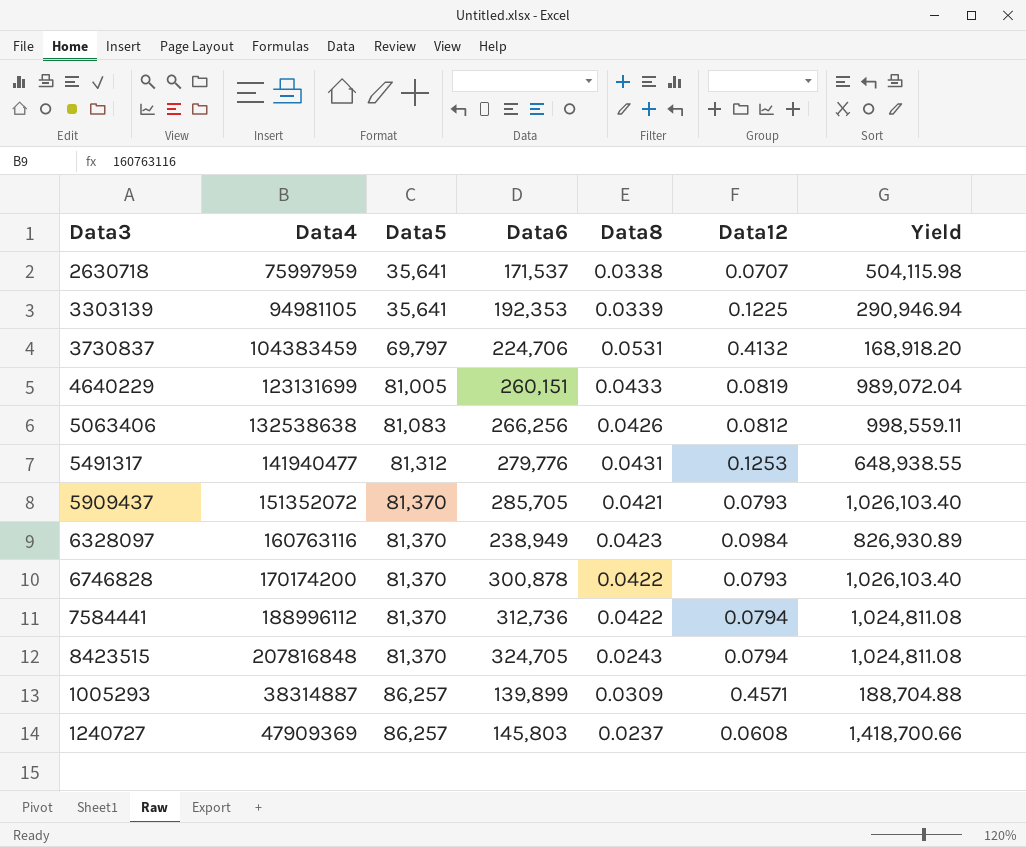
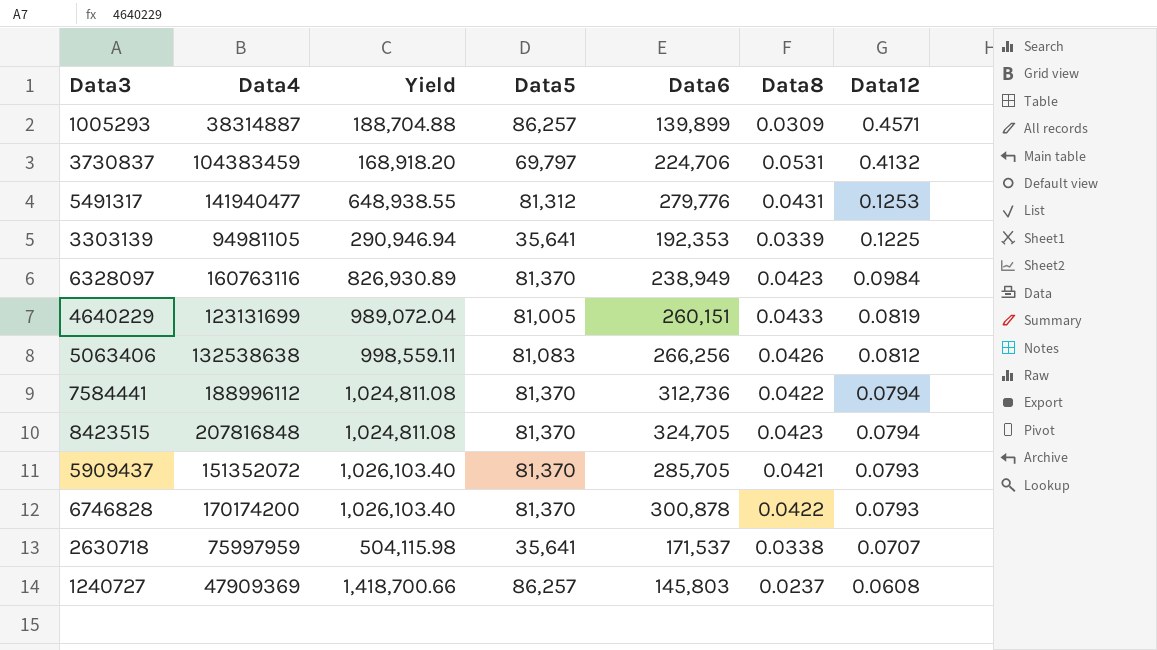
row order: Data5 ascending -> Data12 descending
column Yield | position: 7 -> 3
8423515 | Data8: 0.0243 -> 0.0423

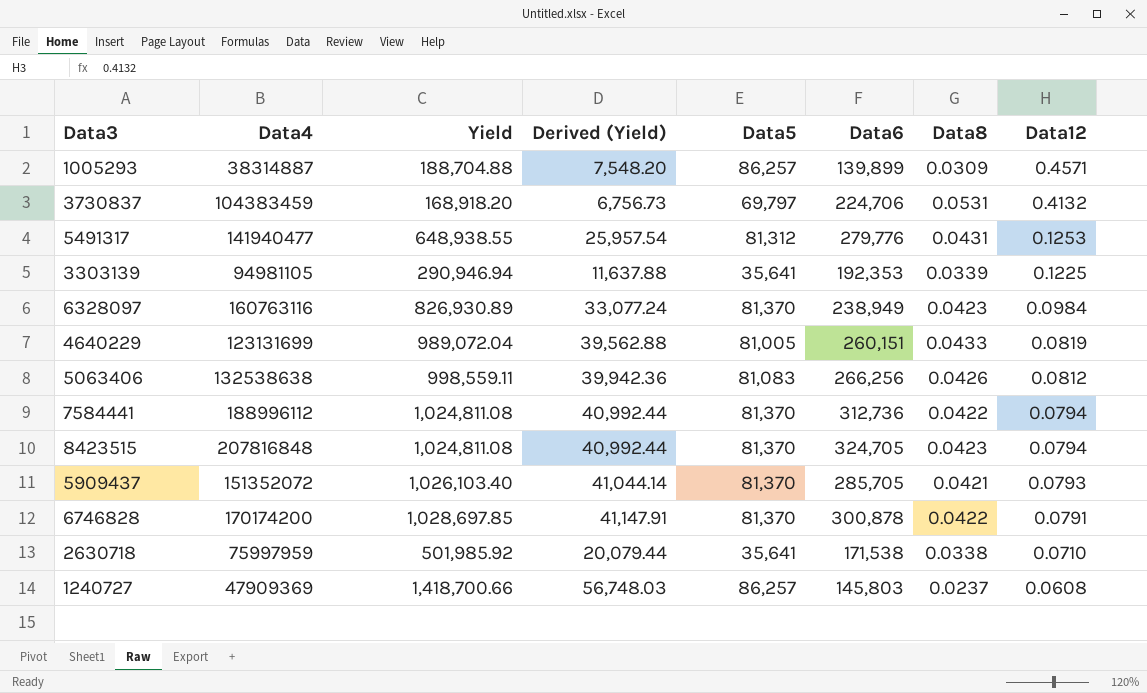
column Derived (Yield) | formula: none -> [Yield] * 0.04
6746828 | Yield: 1,026,103.40 -> 1,028,697.85
6746828 | Data12: 0.0793 -> 0.0791
2630718 | Yield: 504,115.98 -> 501,985.92
2630718 | Data6: 171,537 -> 171,538
2630718 | Data12: 0.0707 -> 0.0710

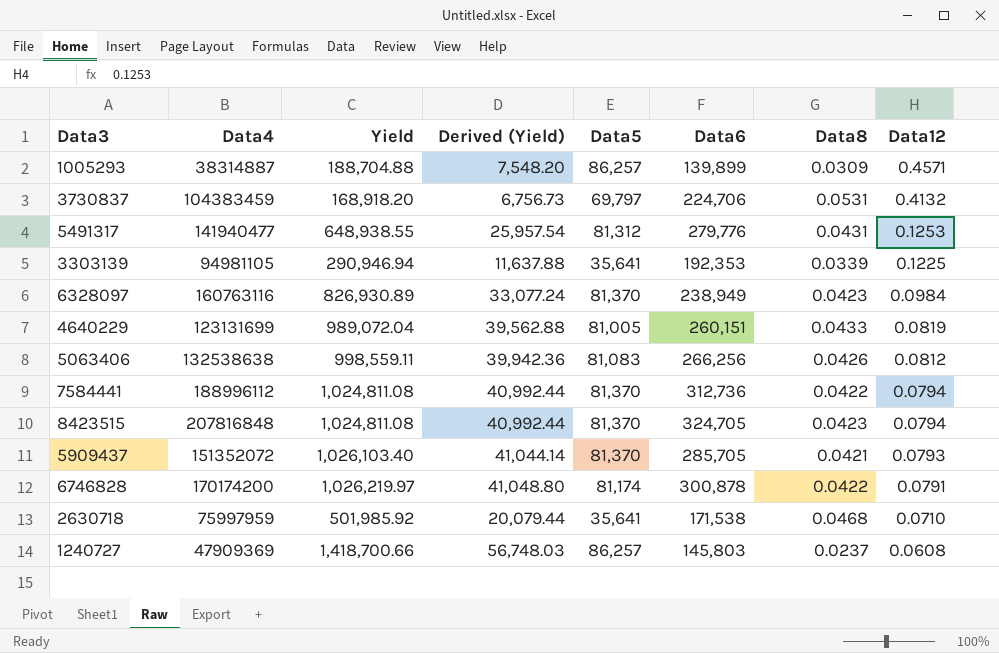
6746828 | Yield: 1,028,697.85 -> 1,026,219.97
6746828 | Derived (Yield): 41,147.91 -> 41,048.80
6746828 | Data5: 81,370 -> 81,174
2630718 | Data8: 0.0338 -> 0.0468

